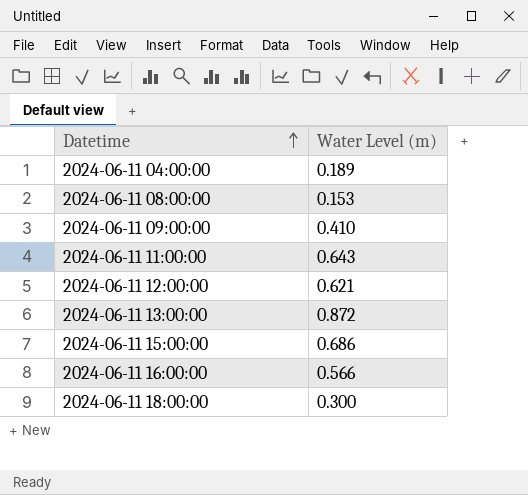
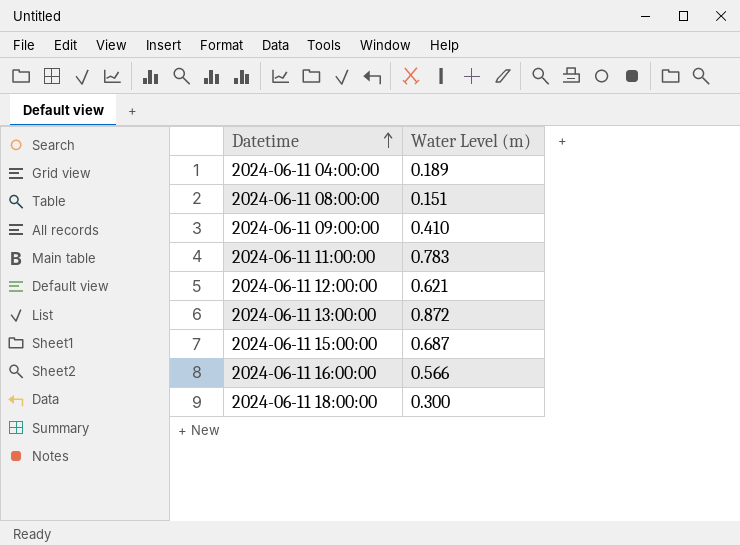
2024-06-11 08:00:00 | Water Level (m): 0.153 -> 0.151
2024-06-11 11:00:00 | Water Level (m): 0.643 -> 0.783
2024-06-11 15:00:00 | Water Level (m): 0.686 -> 0.687

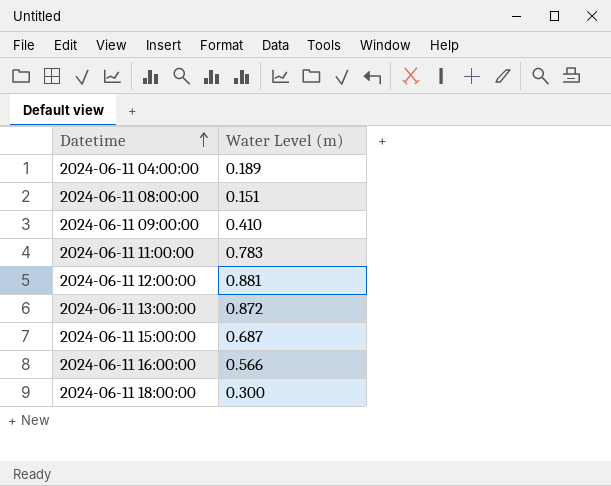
2024-06-11 12:00:00 | Water Level (m): 0.621 -> 0.881

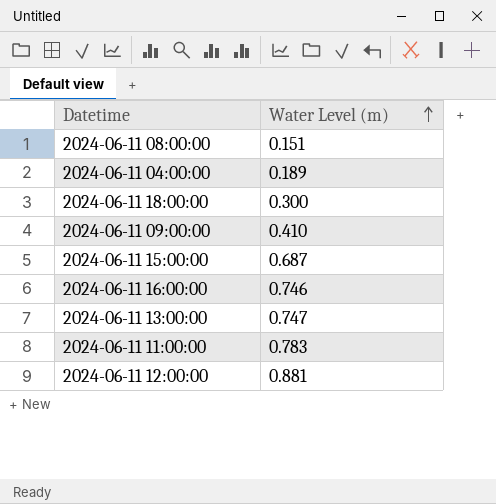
row order: Datetime ascending -> Water Level (m) ascending
2024-06-11 16:00:00 | Water Level (m): 0.566 -> 0.746
2024-06-11 13:00:00 | Water Level (m): 0.872 -> 0.747

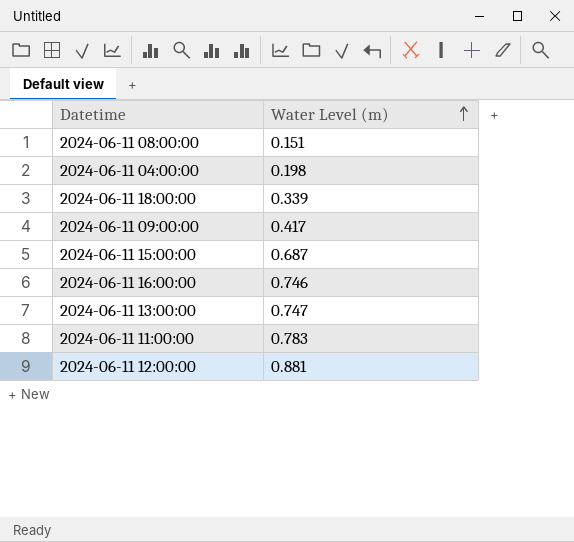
2024-06-11 04:00:00 | Water Level (m): 0.189 -> 0.198
2024-06-11 18:00:00 | Water Level (m): 0.300 -> 0.339
2024-06-11 09:00:00 | Water Level (m): 0.410 -> 0.417

